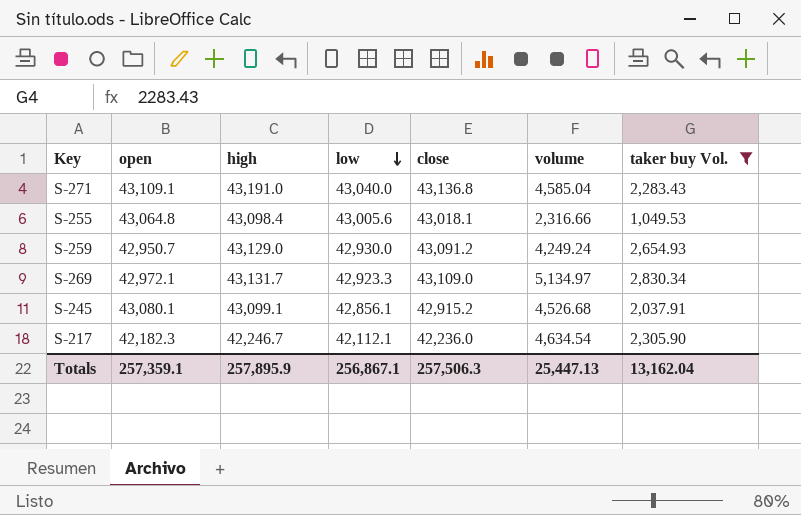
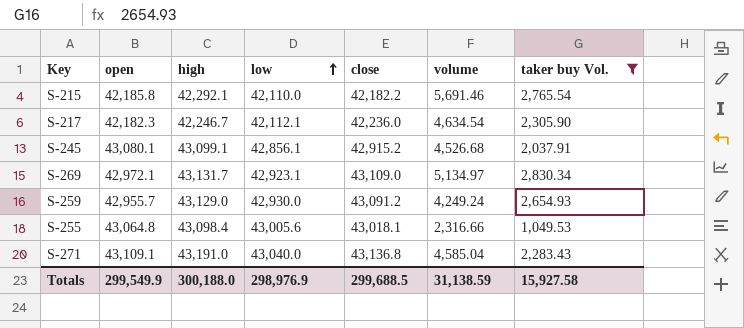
row order: low descending -> low ascending
row S-215: none -> 42,185.8 | 42,292.1 | 42,110.0 | 42,182.2 | 5,691.46 | 2,765.54
S-269 | low: 42,923.3 -> 42,923.1
S-259 | open: 42,950.7 -> 42,955.7
Totals | open: 257,359.1 -> 299,549.9
Totals | high: 257,895.9 -> 300,188.0
Totals | low: 256,867.1 -> 298,976.9
Totals | close: 257,506.3 -> 299,688.5
Totals | volume: 25,447.13 -> 31,138.59
Totals | taker buy Vol.: 13,162.04 -> 15,927.58

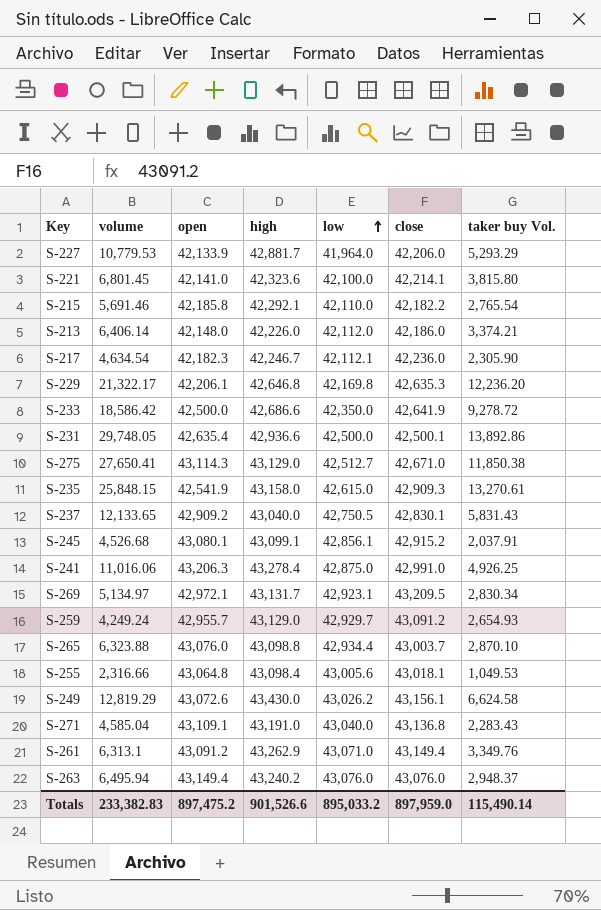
filter: taker buy Vol. <= 2,830.34 -> none
column volume | position: 6 -> 2
S-269 | close: 43,109.0 -> 43,209.5
S-259 | low: 42,930.0 -> 42,929.7
Totals | volume: 31,138.59 -> 233,382.83
Totals | open: 299,549.9 -> 897,475.2
Totals | high: 300,188.0 -> 901,526.6
Totals | low: 298,976.9 -> 895,033.2
Totals | close: 299,688.5 -> 897,959.0
Totals | taker buy Vol.: 15,927.58 -> 115,490.14

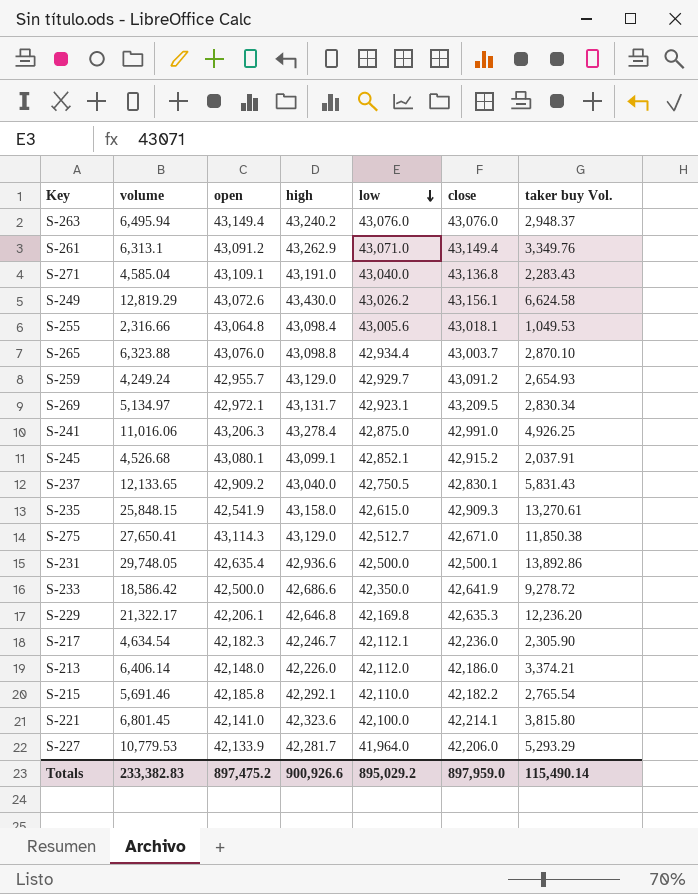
row order: low ascending -> low descending
S-245 | low: 42,856.1 -> 42,852.1
S-227 | high: 42,881.7 -> 42,281.7
Totals | high: 901,526.6 -> 900,926.6
Totals | low: 895,033.2 -> 895,029.2

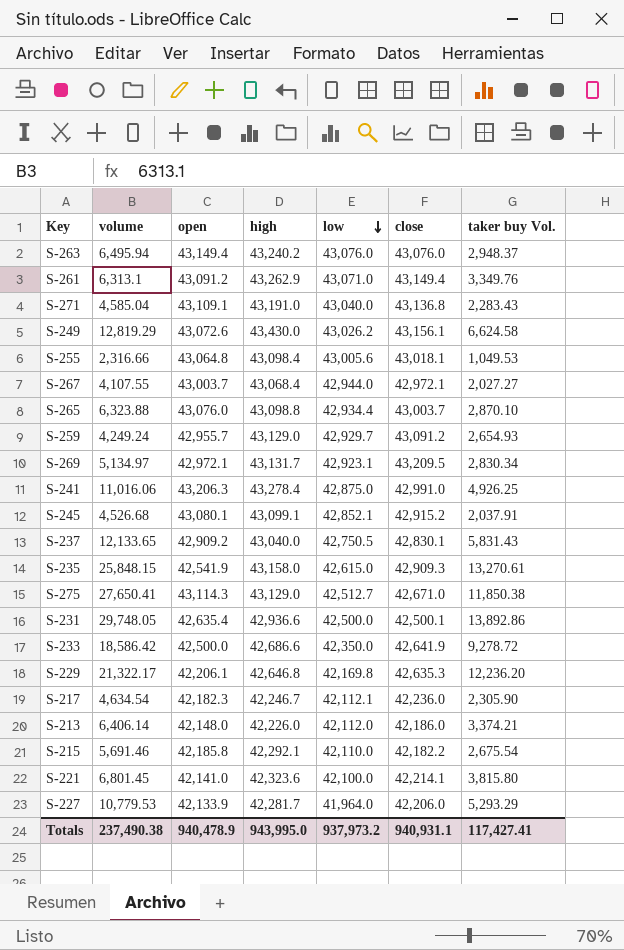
row S-267: none -> 4,107.55 | 43,003.7 | 43,068.4 | 42,944.0 | 42,972.1 | 2,027.27
S-215 | taker buy Vol.: 2,765.54 -> 2,675.54
Totals | volume: 233,382.83 -> 237,490.38
Totals | open: 897,475.2 -> 940,478.9
Totals | high: 900,926.6 -> 943,995.0
Totals | low: 895,029.2 -> 937,973.2
Totals | close: 897,959.0 -> 940,931.1
Totals | taker buy Vol.: 115,490.14 -> 117,427.41

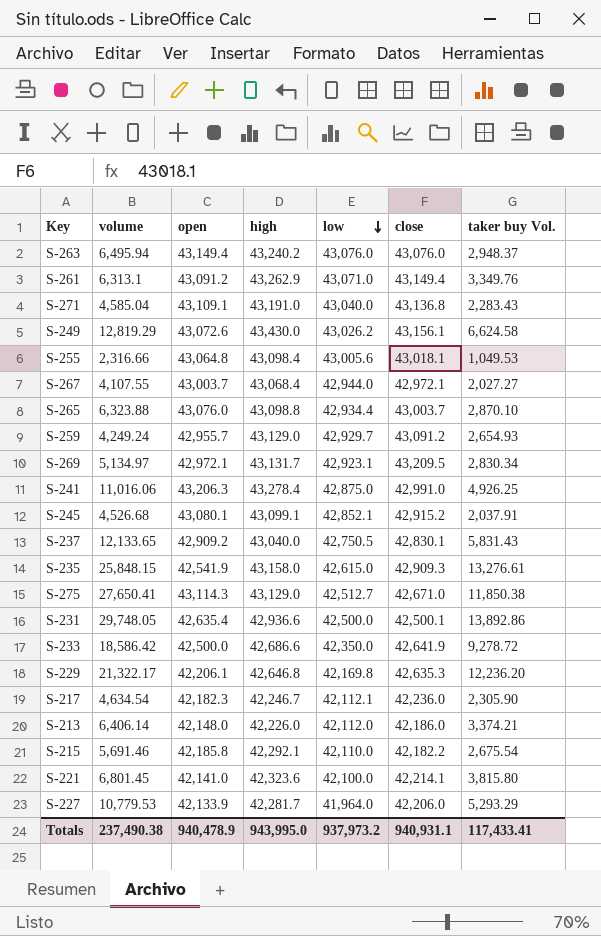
S-235 | taker buy Vol.: 13,270.61 -> 13,276.61
Totals | taker buy Vol.: 117,427.41 -> 117,433.41

